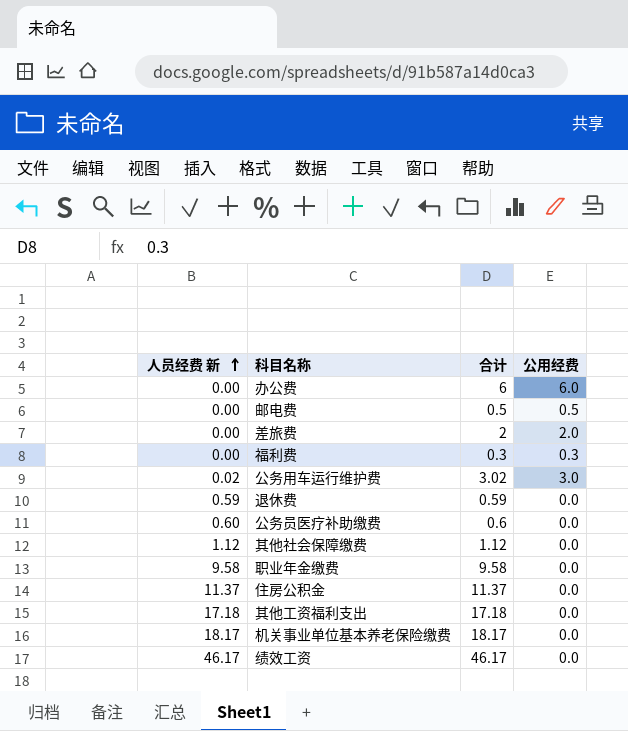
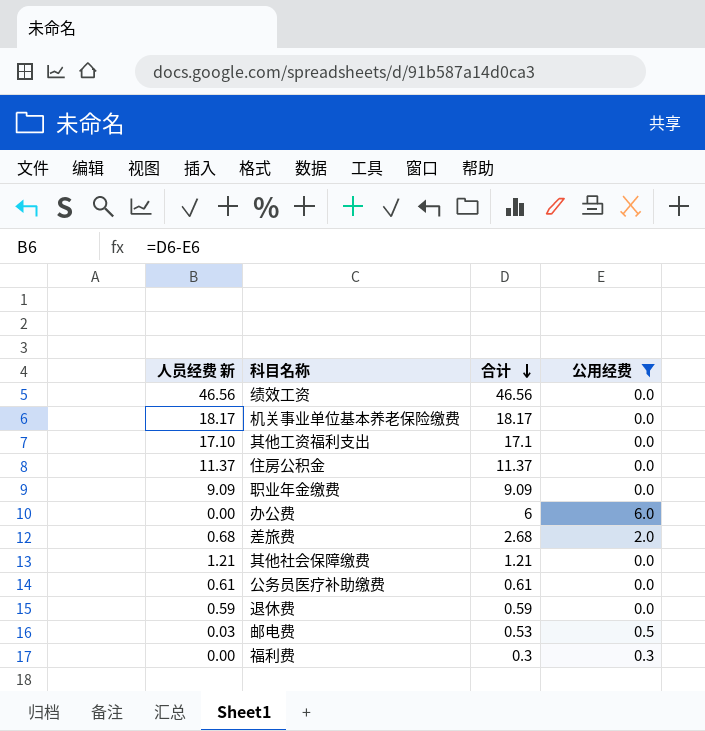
filter: none -> 公用经费 != 3.0
row order: 人员经费 新 ascending -> 合计 descending
绩效工资 | 人员经费 新: 46.17 -> 46.56
绩效工资 | 合计: 46.17 -> 46.56
其他工资福利支出 | 人员经费 新: 17.18 -> 17.10
其他工资福利支出 | 合计: 17.18 -> 17.1
职业年金缴费 | 人员经费 新: 9.58 -> 9.09
职业年金缴费 | 合计: 9.58 -> 9.09
差旅费 | 人员经费 新: 0.00 -> 0.68
差旅费 | 合计: 2 -> 2.68
其他社会保障缴费 | 人员经费 新: 1.12 -> 1.21
其他社会保障缴费 | 合计: 1.12 -> 1.21
公务员医疗补助缴费 | 人员经费 新: 0.60 -> 0.61
公务员医疗补助缴费 | 合计: 0.6 -> 0.61
邮电费 | 人员经费 新: 0.00 -> 0.03
邮电费 | 合计: 0.5 -> 0.53

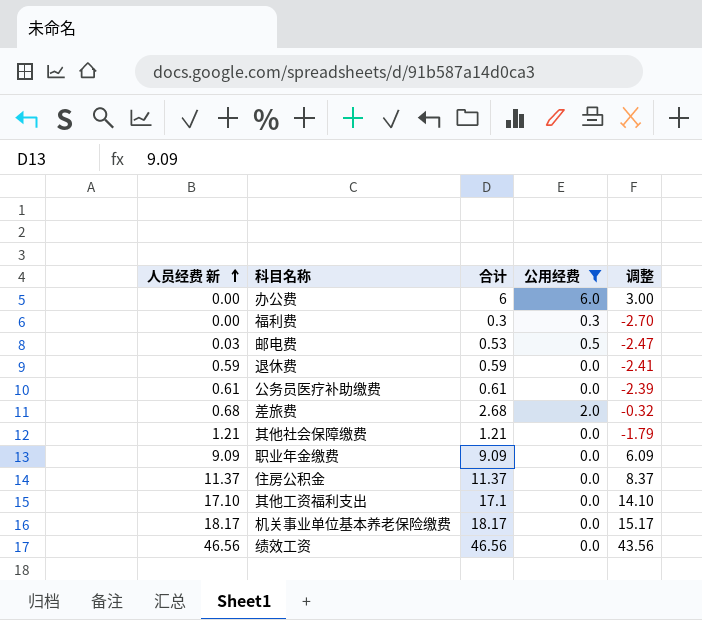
row order: 合计 descending -> 人员经费 新 ascending
column 调整 | formula: none -> [合计] - 3

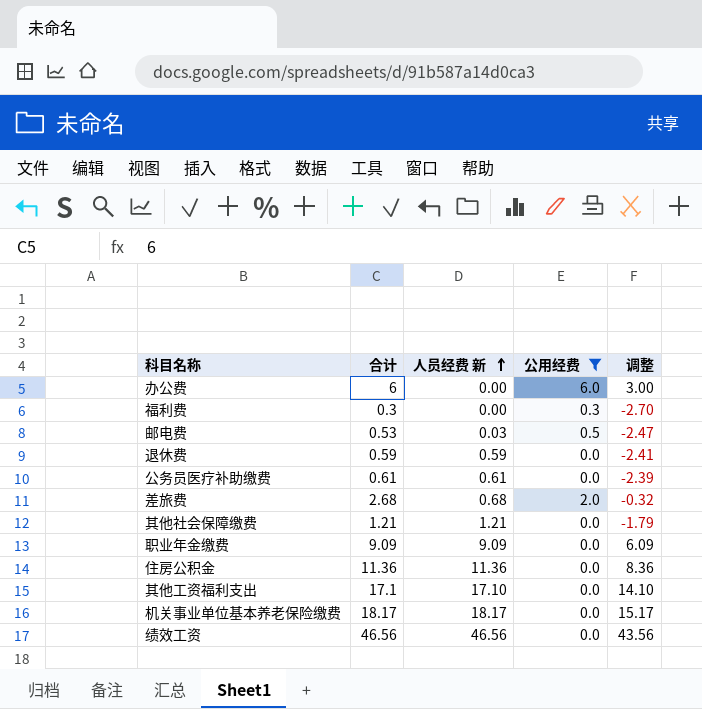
column 人员经费 新 | position: 1 -> 3
住房公积金 | 合计: 11.37 -> 11.36
住房公积金 | 人员经费 新: 11.37 -> 11.36
住房公积金 | 调整: 8.37 -> 8.36

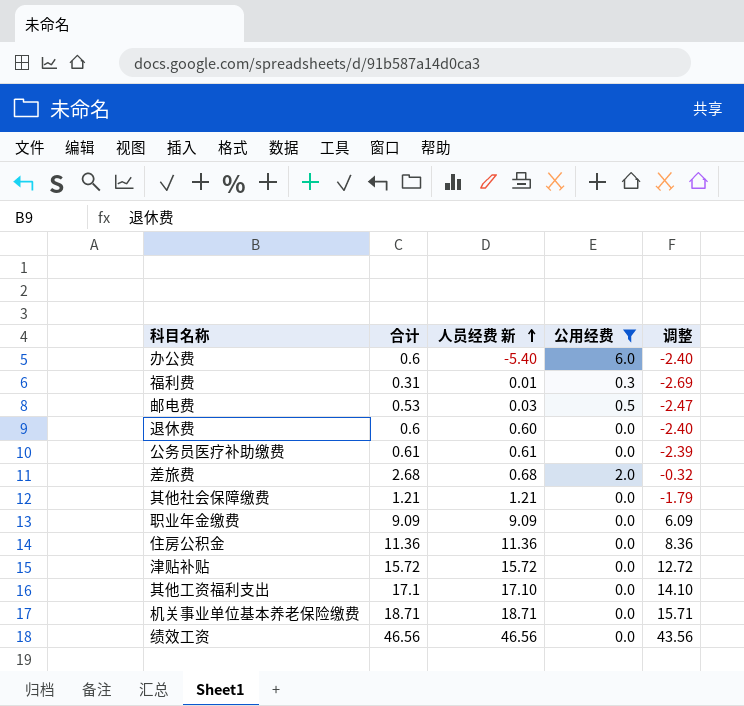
办公费 | 合计: 6 -> 0.6
办公费 | 人员经费 新: 0.00 -> -5.40
办公费 | 调整: 3.00 -> -2.40
福利费 | 合计: 0.3 -> 0.31
福利费 | 人员经费 新: 0.00 -> 0.01
福利费 | 调整: -2.70 -> -2.69
退休费 | 合计: 0.59 -> 0.6
退休费 | 人员经费 新: 0.59 -> 0.60
退休费 | 调整: -2.41 -> -2.40
row 津贴补贴: none -> 15.72 | 15.72 | 0.0 | 12.72
机关事业单位基本养老保险缴费 | 合计: 18.17 -> 18.71
机关事业单位基本养老保险缴费 | 人员经费 新: 18.17 -> 18.71
机关事业单位基本养老保险缴费 | 调整: 15.17 -> 15.71

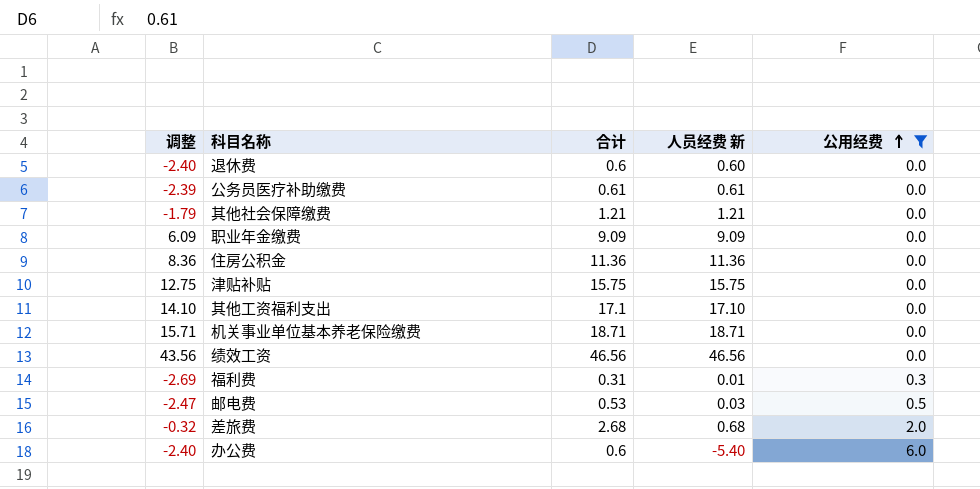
row order: 人员经费 新 ascending -> 公用经费 ascending
column 调整 | position: 5 -> 1
津贴补贴 | 调整: 12.72 -> 12.75
津贴补贴 | 合计: 15.72 -> 15.75
津贴补贴 | 人员经费 新: 15.72 -> 15.75

